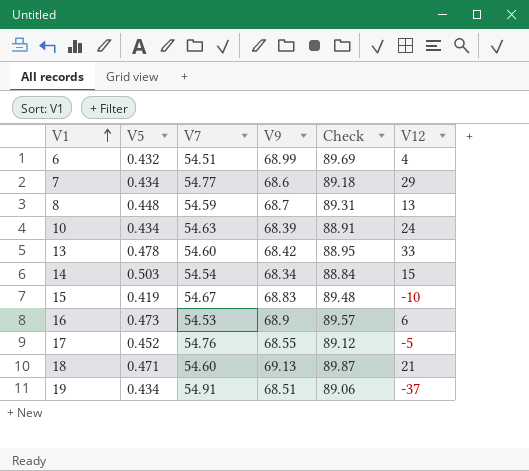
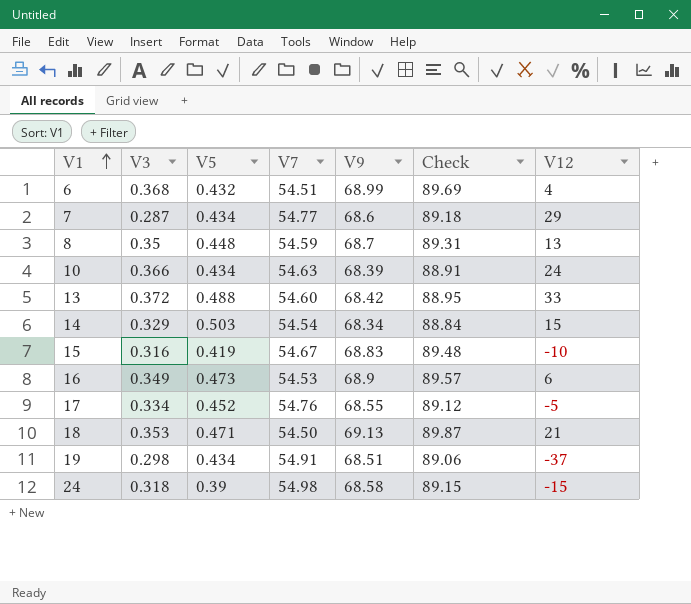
column V3 | position: none -> 2
13 | V5: 0.478 -> 0.488
18 | V7: 54.60 -> 54.50
row 24: none -> 0.318 | 0.39 | 54.98 | 68.58 | 89.15 | -15

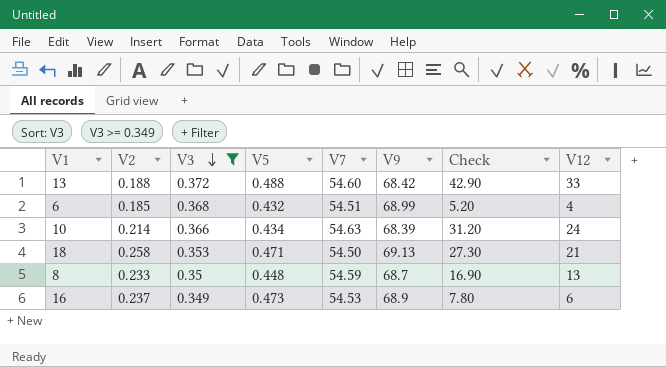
filter: none -> V3 >= 0.349
row order: V1 ascending -> V3 descending
column V2 | position: none -> 2
column Check | formula: [V9] * 1.3 -> [V12] * 1.3

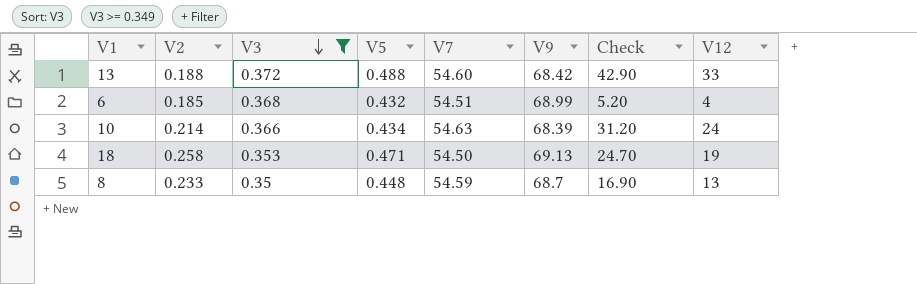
row 16: 0.237 | 0.349 | 0.473 | 54.53 | 68.9 | 7.80 | 6 -> none
18 | Check: 27.30 -> 24.70
18 | V12: 21 -> 19

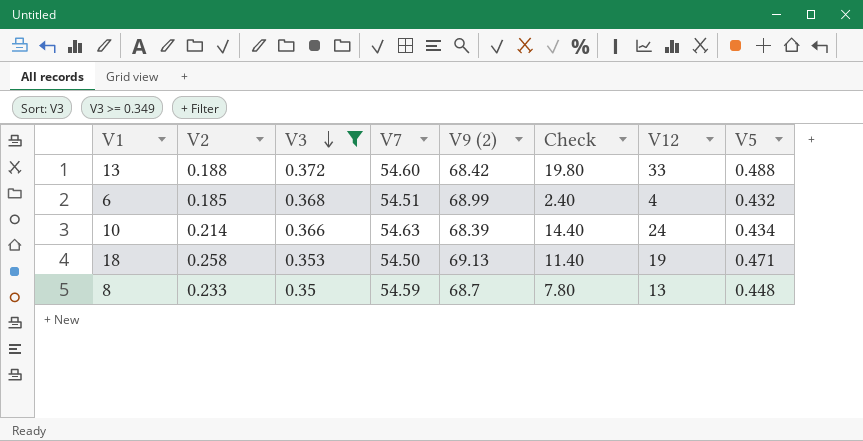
column name: V9 -> V9 (2)
column Check | formula: [V12] * 1.3 -> [V12] * 0.6
column V5 | position: 4 -> 8

